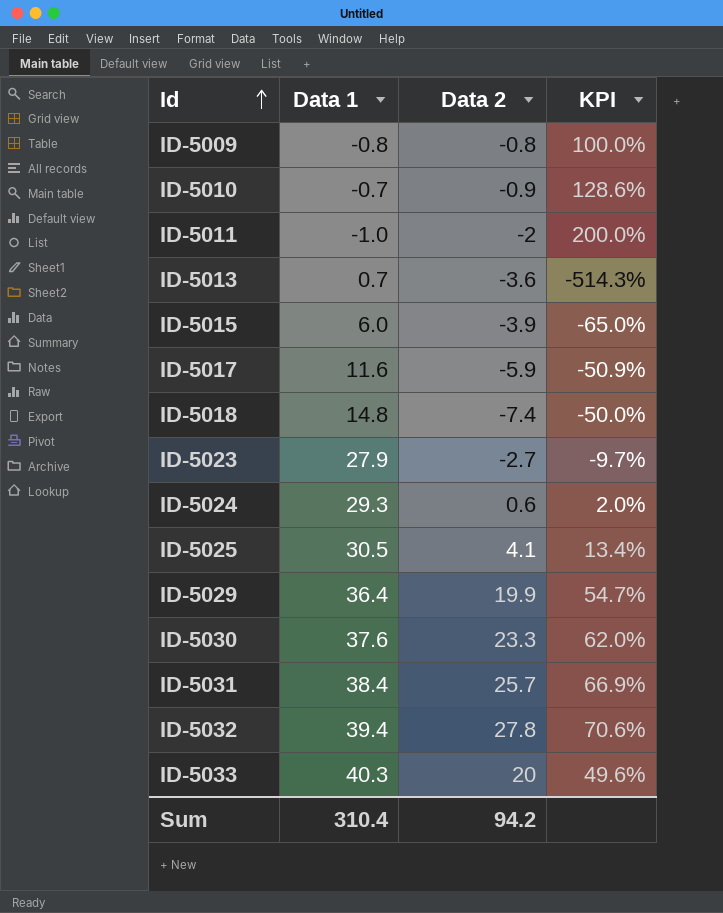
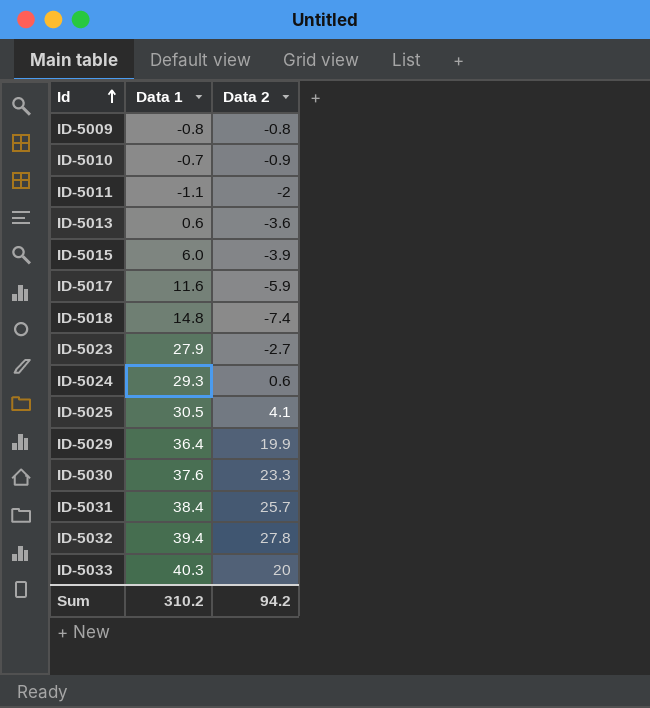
column KPI | formula: [Data 2] / [Data 1] -> none
ID-5011 | Data 1: -1.0 -> -1.1
ID-5013 | Data 1: 0.7 -> 0.6
Sum | Data 1: 310.4 -> 310.2

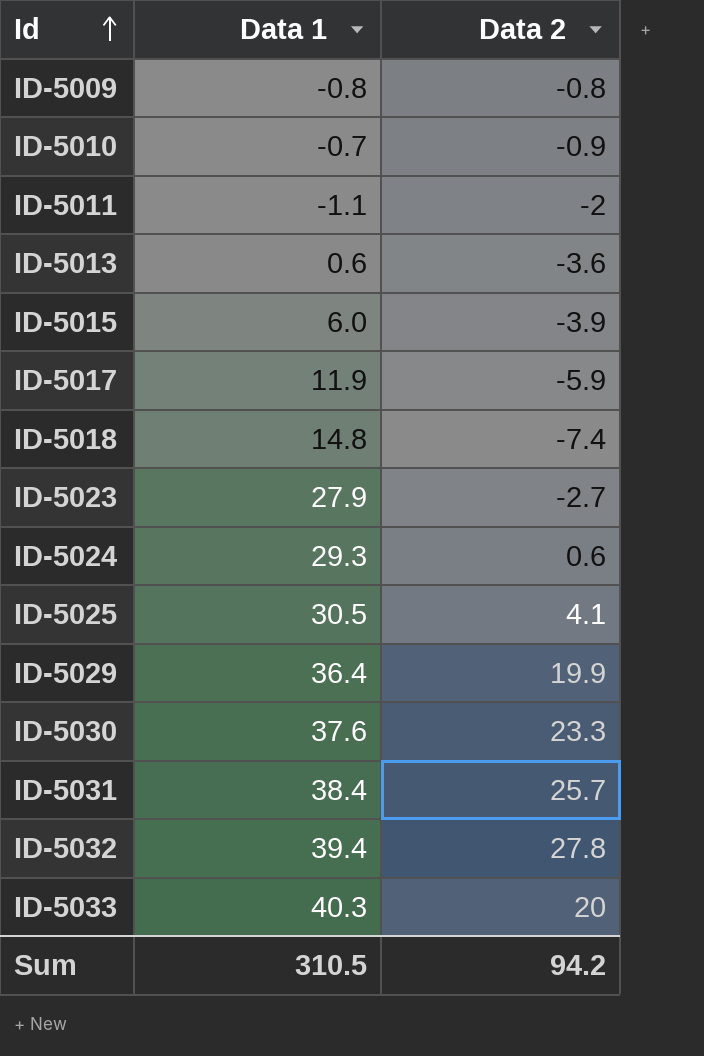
ID-5017 | Data 1: 11.6 -> 11.9
Sum | Data 1: 310.2 -> 310.5

